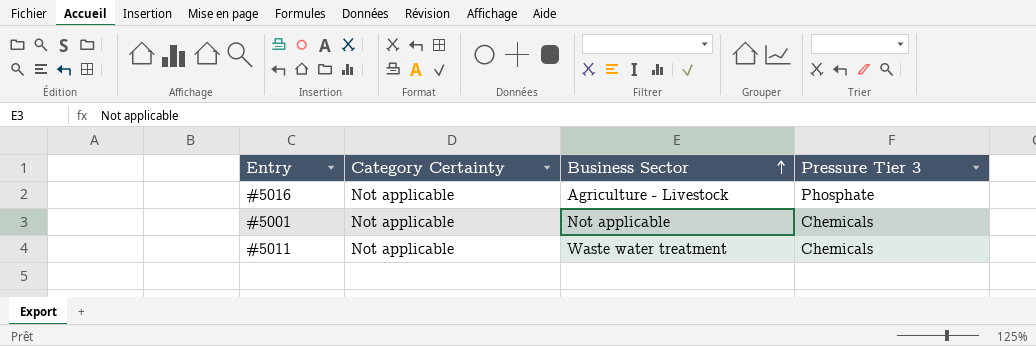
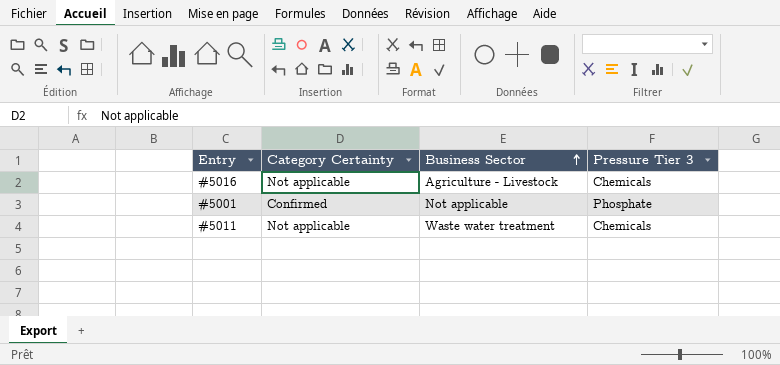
#5016 | Pressure Tier 3: Phosphate -> Chemicals
#5001 | Category Certainty: Not applicable -> Confirmed
#5001 | Pressure Tier 3: Chemicals -> Phosphate

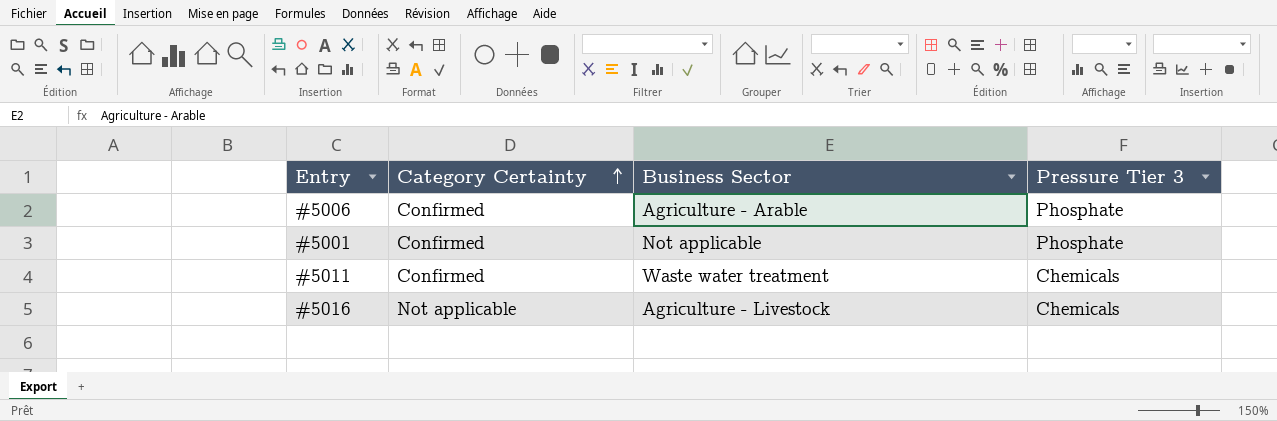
row order: Business Sector ascending -> Category Certainty ascending
row #5006: none -> Confirmed | Agriculture - Arable | Phosphate
#5011 | Category Certainty: Not applicable -> Confirmed

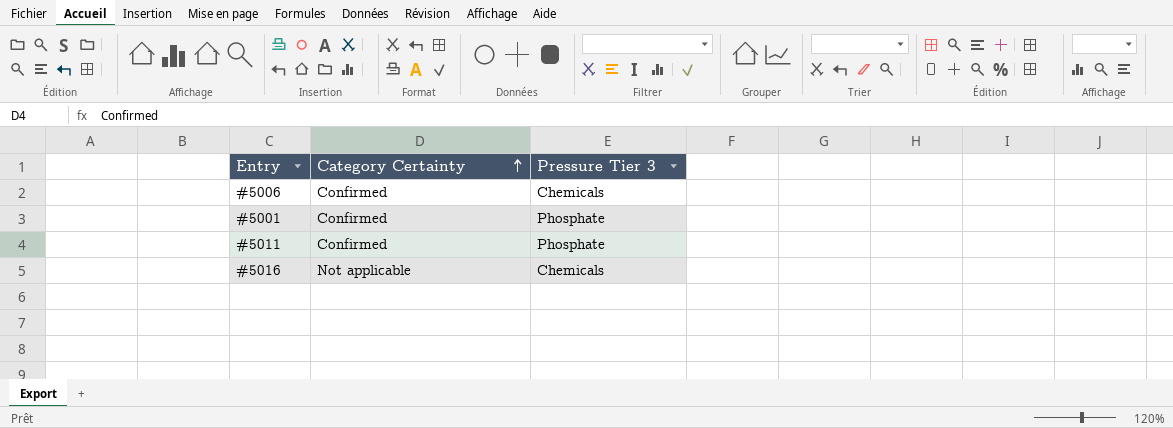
column Business Sector | position: 3 -> none
#5006 | Pressure Tier 3: Phosphate -> Chemicals
#5011 | Pressure Tier 3: Chemicals -> Phosphate

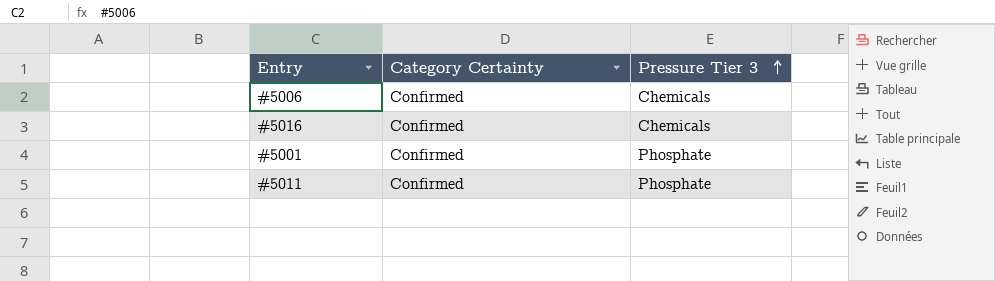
row order: Category Certainty ascending -> Pressure Tier 3 ascending
#5016 | Category Certainty: Not applicable -> Confirmed

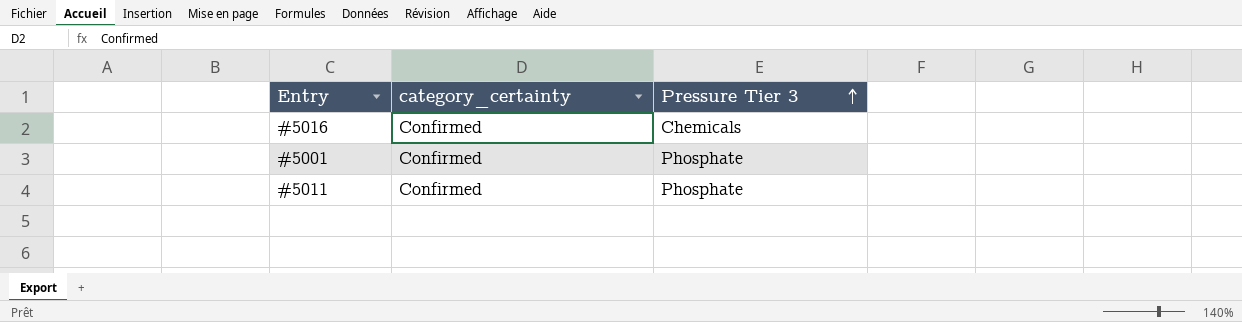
column name: Category Certainty -> category_certainty
row #5006: Confirmed | Chemicals -> none

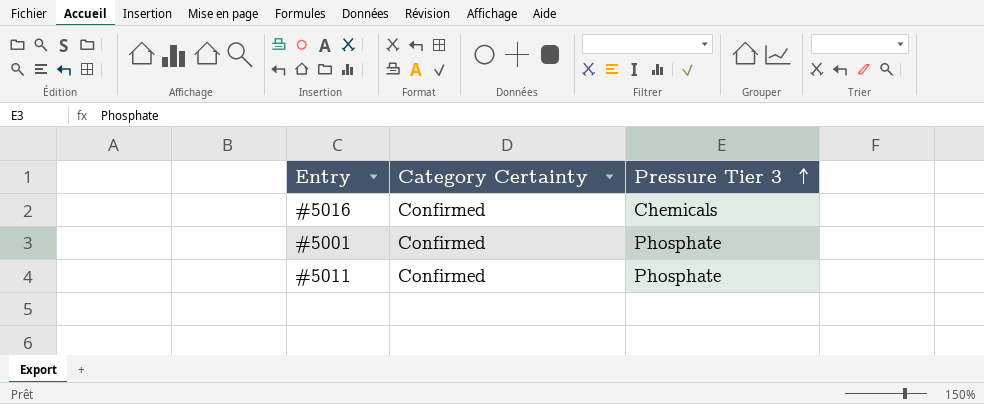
column name: category_certainty -> Category Certainty

